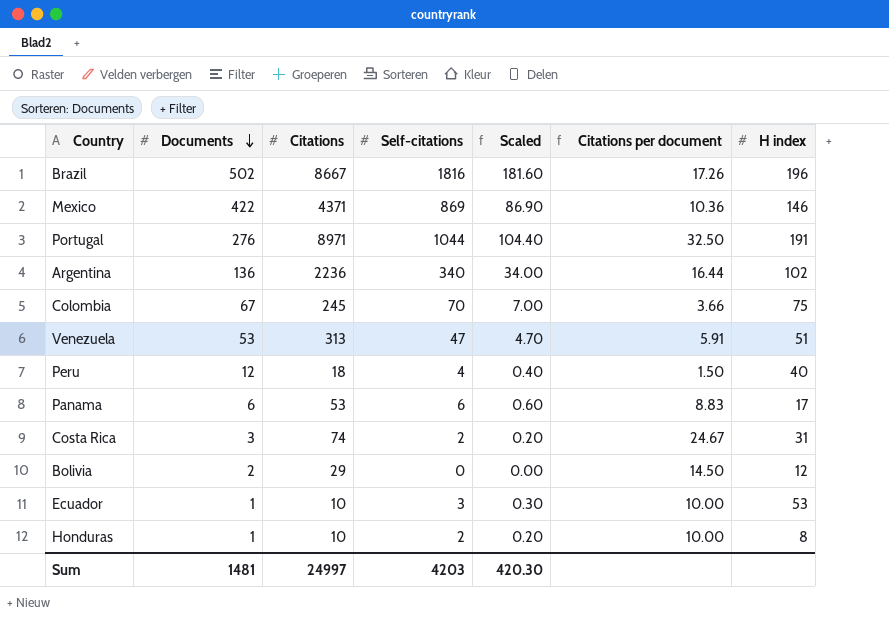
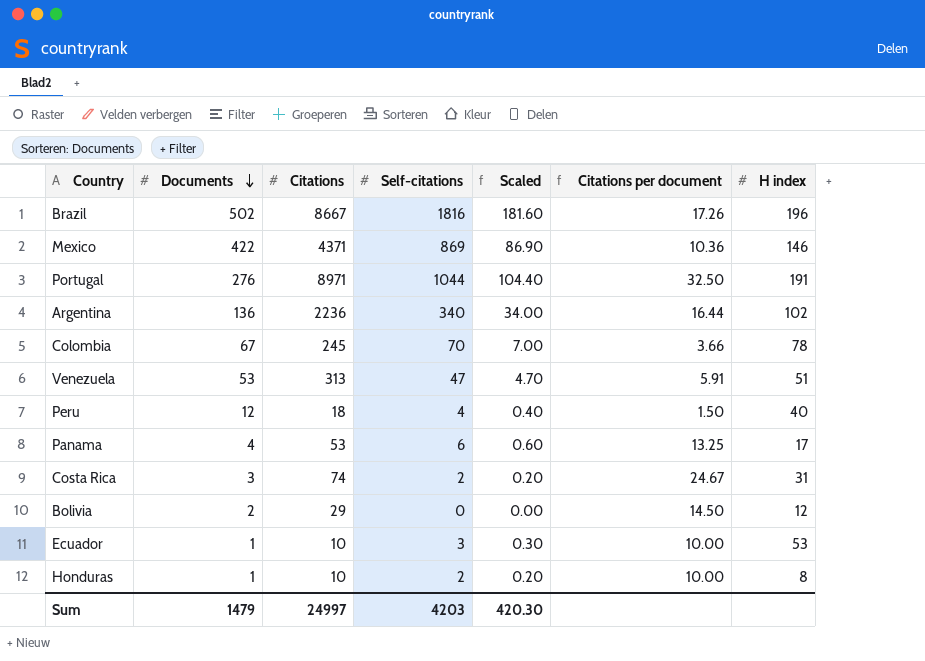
Colombia | H index: 75 -> 78
Panama | Documents: 6 -> 4
Panama | Citations per document: 8.83 -> 13.25
Sum | Documents: 1481 -> 1479

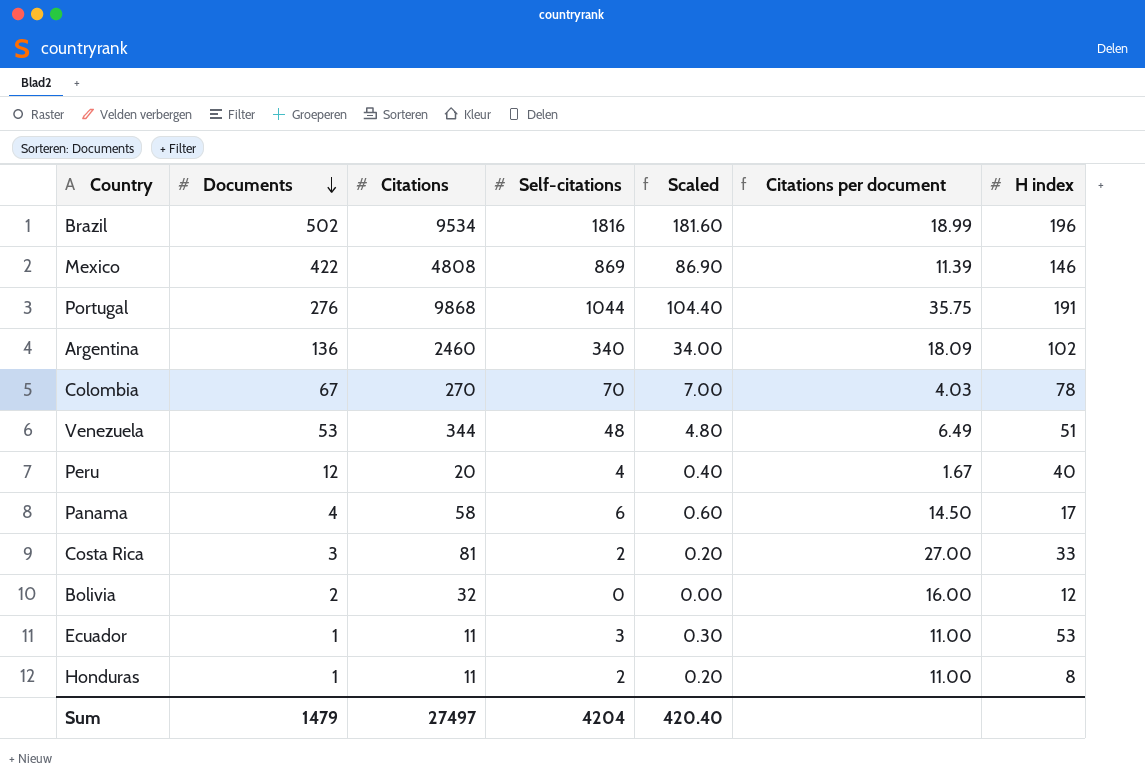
Brazil | Citations: 8667 -> 9534
Brazil | Citations per document: 17.26 -> 18.99
Mexico | Citations: 4371 -> 4808
Mexico | Citations per document: 10.36 -> 11.39
Portugal | Citations: 8971 -> 9868
Portugal | Citations per document: 32.50 -> 35.75
Argentina | Citations: 2236 -> 2460
Argentina | Citations per document: 16.44 -> 18.09
Colombia | Citations: 245 -> 270
Colombia | Citations per document: 3.66 -> 4.03
Venezuela | Citations: 313 -> 344
Venezuela | Self-citations: 47 -> 48
Venezuela | Scaled: 4.70 -> 4.80
Venezuela | Citations per document: 5.91 -> 6.49
Peru | Citations: 18 -> 20
Peru | Citations per document: 1.50 -> 1.67
Panama | Citations: 53 -> 58
Panama | Citations per document: 13.25 -> 14.50
Costa Rica | Citations: 74 -> 81
Costa Rica | Citations per document: 24.67 -> 27.00
Costa Rica | H index: 31 -> 33
Bolivia | Citations: 29 -> 32
Bolivia | Citations per document: 14.50 -> 16.00
Ecuador | Citations: 10 -> 11
Ecuador | Citations per document: 10.00 -> 11.00
Honduras | Citations: 10 -> 11
Honduras | Citations per document: 10.00 -> 11.00
Sum | Citations: 24997 -> 27497
Sum | Self-citations: 4203 -> 4204
Sum | Scaled: 420.30 -> 420.40

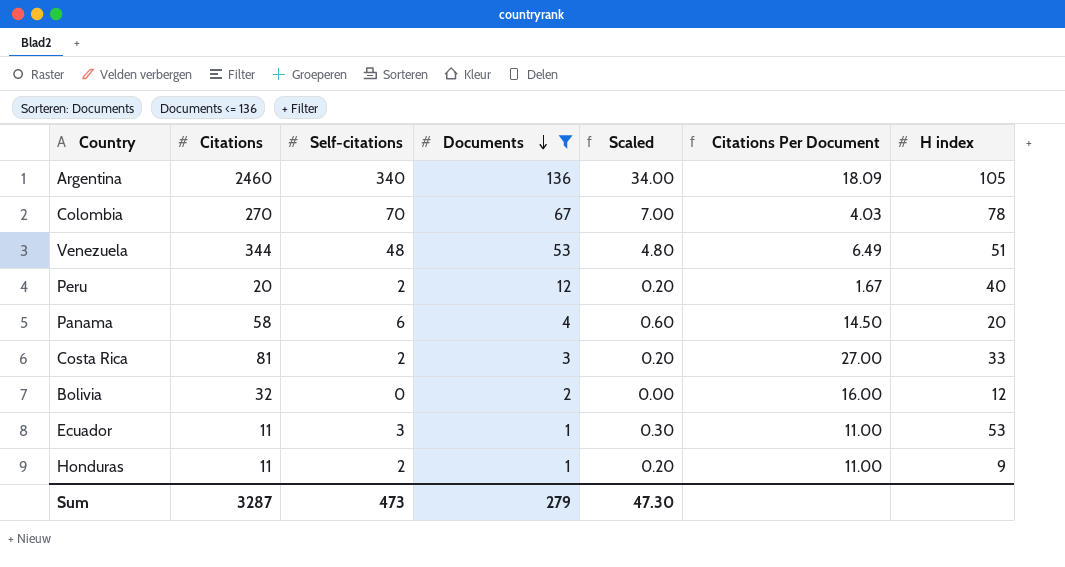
filter: none -> Documents <= 136
column Documents | position: 2 -> 4
column name: Citations per document -> Citations Per Document
Argentina | H index: 102 -> 105
Peru | Self-citations: 4 -> 2
Peru | Scaled: 0.40 -> 0.20
Panama | H index: 17 -> 20
Honduras | H index: 8 -> 9
Sum | Citations: 27497 -> 3287
Sum | Self-citations: 4204 -> 473
Sum | Documents: 1479 -> 279
Sum | Scaled: 420.40 -> 47.30

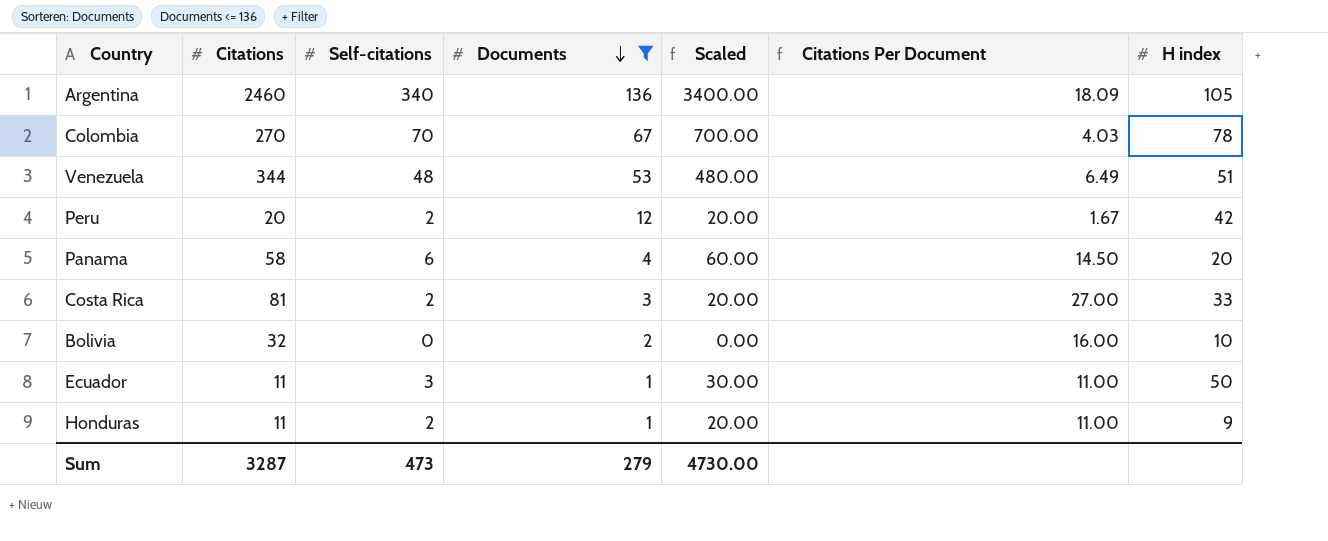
column Scaled | formula: [Self-citations] * 0.1 -> [Self-citations] * 10
Peru | H index: 40 -> 42
Bolivia | H index: 12 -> 10
Ecuador | H index: 53 -> 50
Sum | Scaled: 47.30 -> 4730.00

